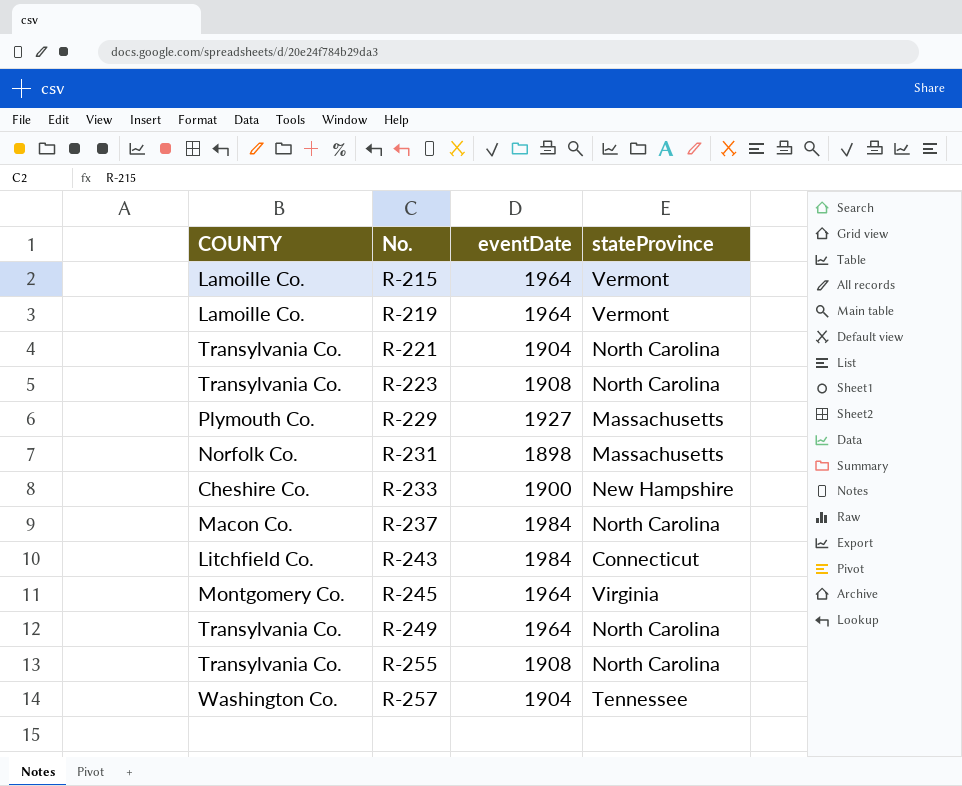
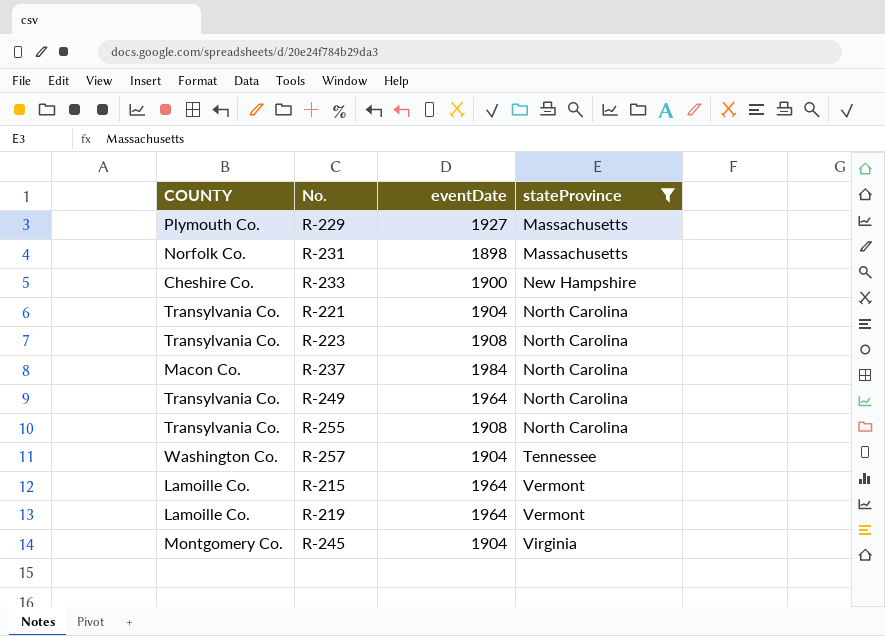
filter: none -> stateProvince != Connecticut
row order: No. ascending -> stateProvince ascending
R-245 | eventDate: 1964 -> 1904

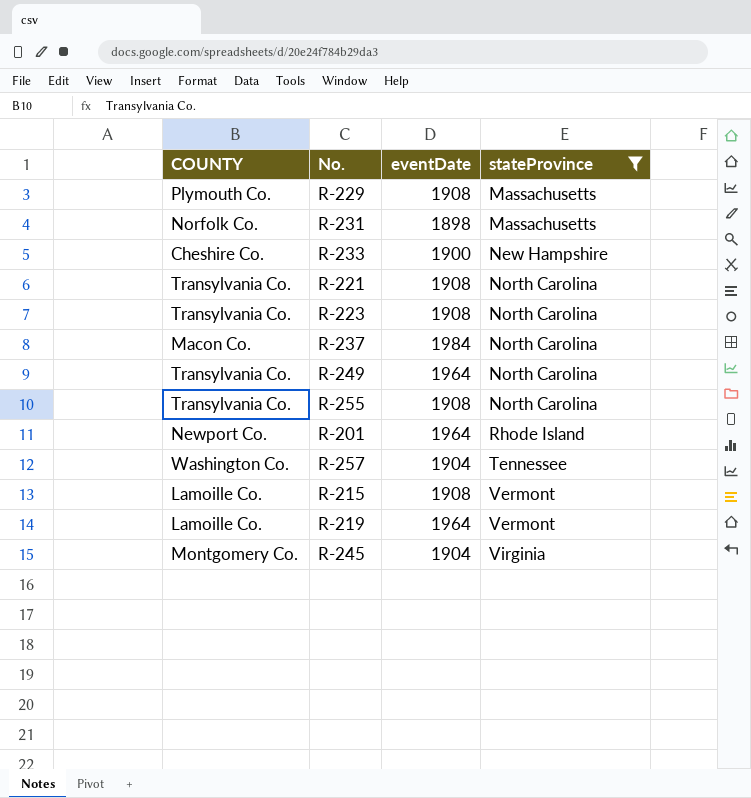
R-229 | eventDate: 1927 -> 1908
R-221 | eventDate: 1904 -> 1908
row R-201: none -> Newport Co. | 1964 | Rhode Island
R-215 | eventDate: 1964 -> 1908

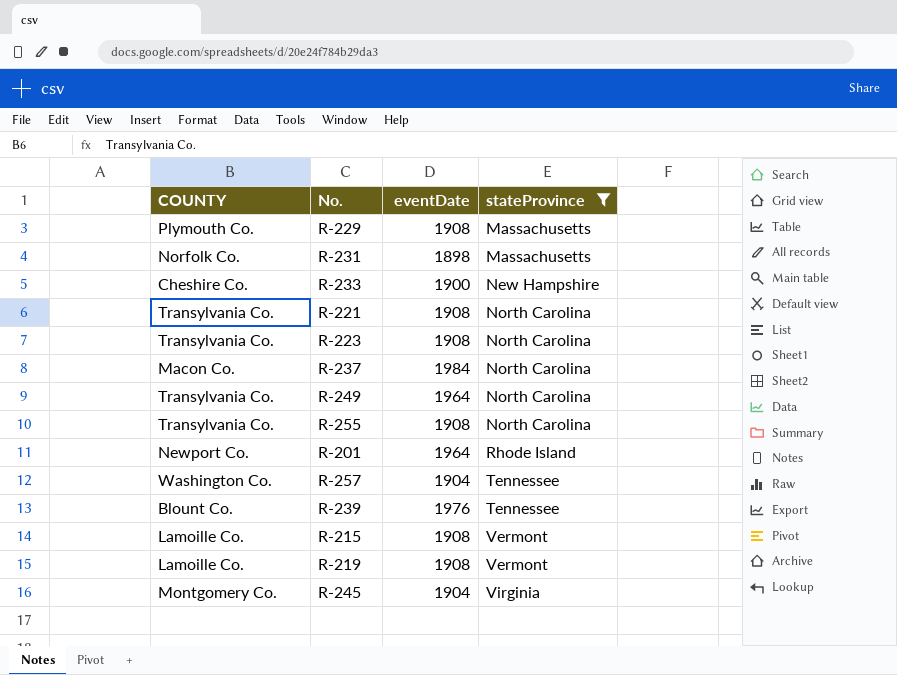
row R-239: none -> Blount Co. | 1976 | Tennessee
R-219 | eventDate: 1964 -> 1908

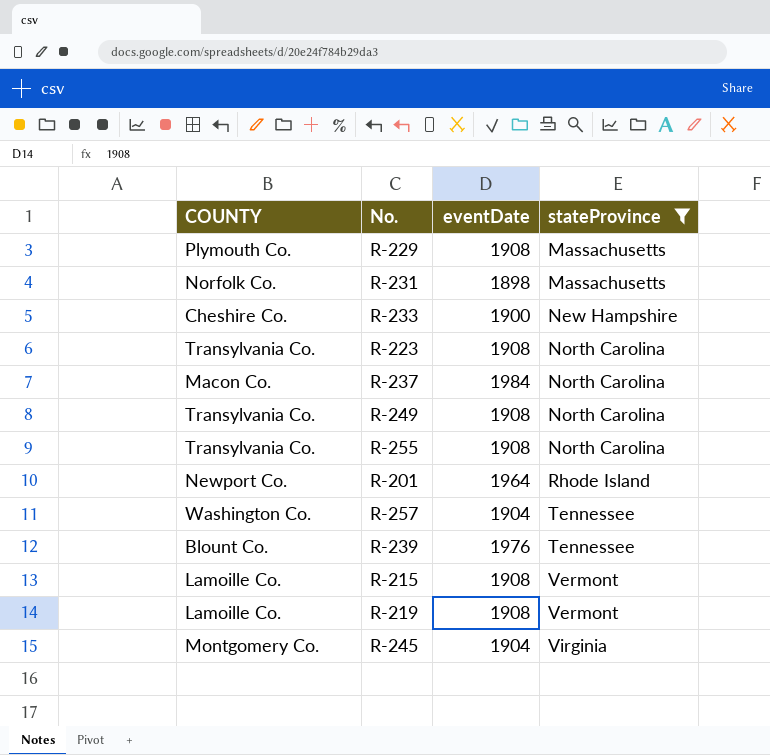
row R-221: Transylvania Co. | 1908 | North Carolina -> none
R-249 | eventDate: 1964 -> 1908

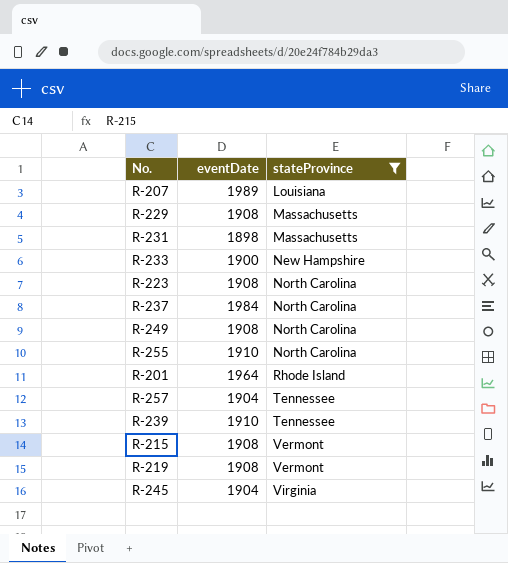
column COUNTY | position: 1 -> none
row R-207: none -> 1989 | Louisiana
R-255 | eventDate: 1908 -> 1910
R-239 | eventDate: 1976 -> 1910

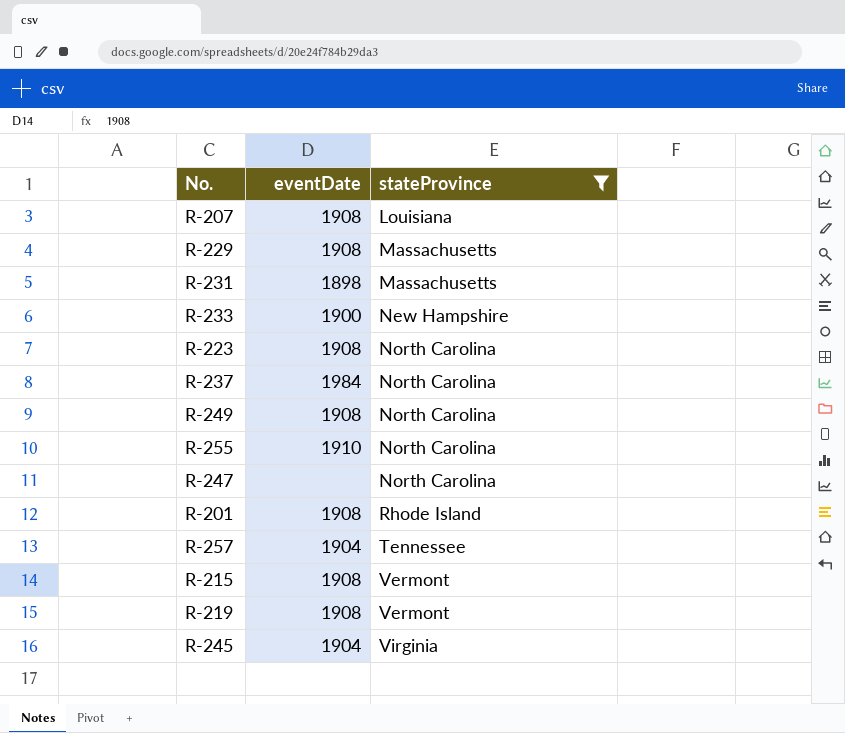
row R-239: 1910 | Tennessee -> none
R-207 | eventDate: 1989 -> 1908
row R-247: none -> none | North Carolina
R-201 | eventDate: 1964 -> 1908

